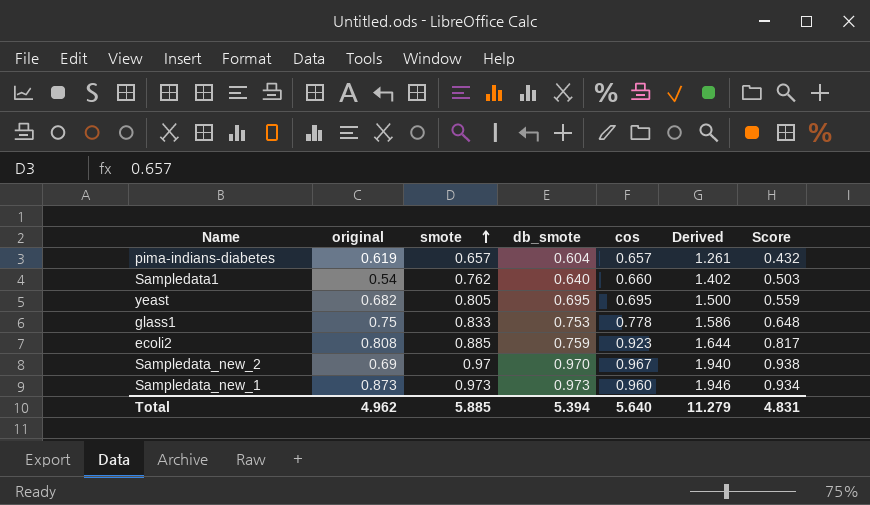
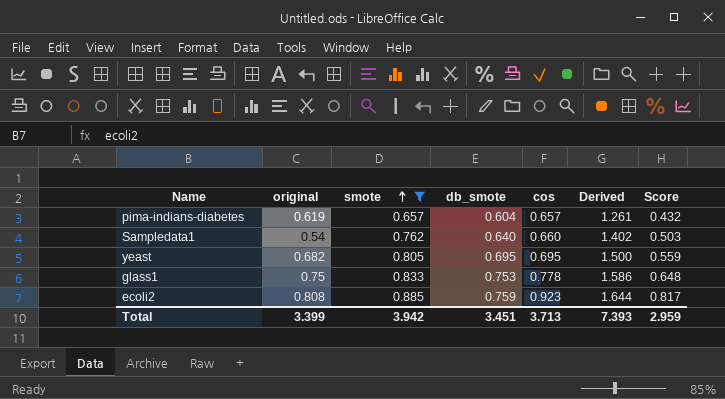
filter: none -> smote <= 0.885
Total | original: 4.962 -> 3.399
Total | smote: 5.885 -> 3.942
Total | db_smote: 5.394 -> 3.451
Total | cos: 5.640 -> 3.713
Total | Derived: 11.279 -> 7.393
Total | Score: 4.831 -> 2.959

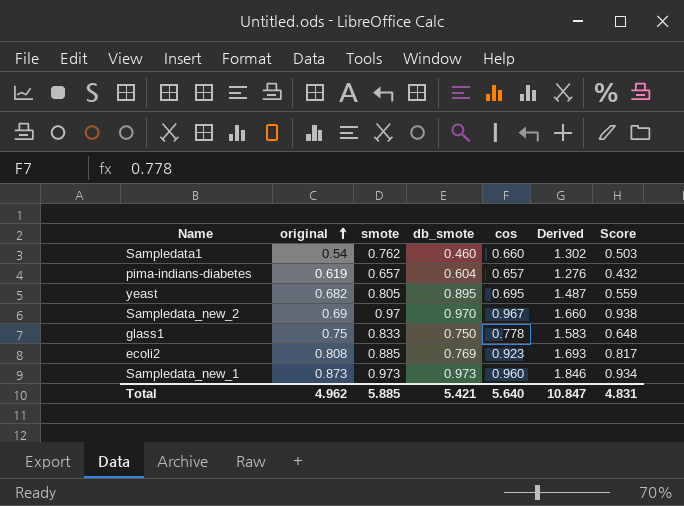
filter: smote <= 0.885 -> none
row order: smote ascending -> original ascending
column Derived | formula: [smote] + [db_smote] -> [original] + [smote]
Sampledata1 | db_smote: 0.640 -> 0.460
yeast | db_smote: 0.695 -> 0.895
glass1 | db_smote: 0.753 -> 0.750
ecoli2 | db_smote: 0.759 -> 0.769
Total | original: 3.399 -> 4.962
Total | smote: 3.942 -> 5.885
Total | db_smote: 3.451 -> 5.421
Total | cos: 3.713 -> 5.640
Total | Derived: 7.393 -> 10.847
Total | Score: 2.959 -> 4.831

